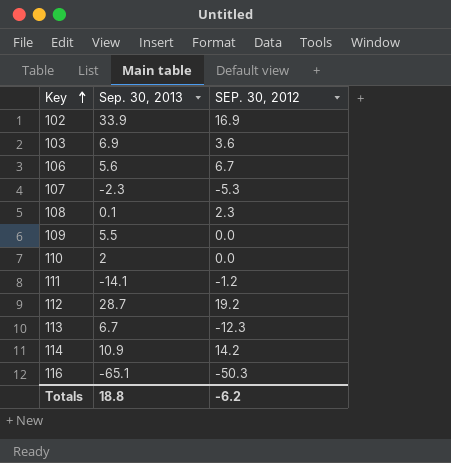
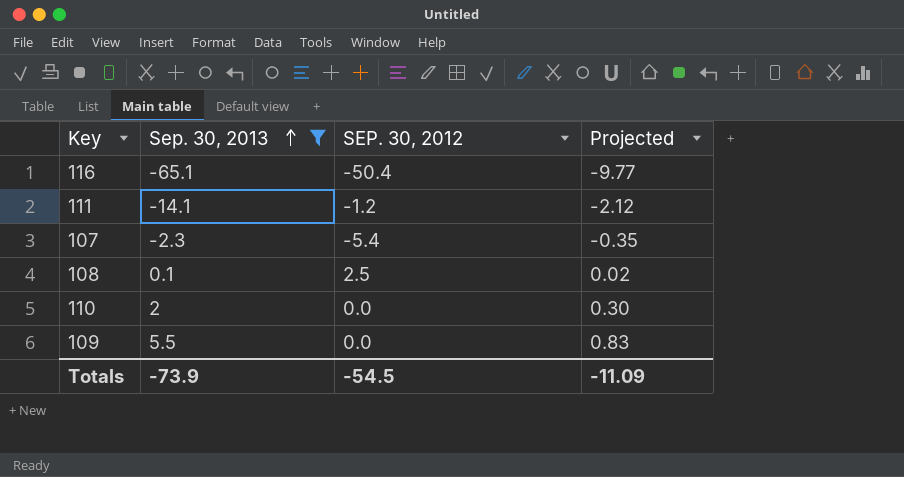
filter: none -> Sep. 30, 2013 <= 5.5
row order: Key ascending -> Sep. 30, 2013 ascending
column Projected | formula: none -> [Sep. 30, 2013] * 0.15
116 | SEP. 30, 2012: -50.3 -> -50.4
107 | SEP. 30, 2012: -5.3 -> -5.4
108 | SEP. 30, 2012: 2.3 -> 2.5
Totals | Sep. 30, 2013: 18.8 -> -73.9
Totals | SEP. 30, 2012: -6.2 -> -54.5

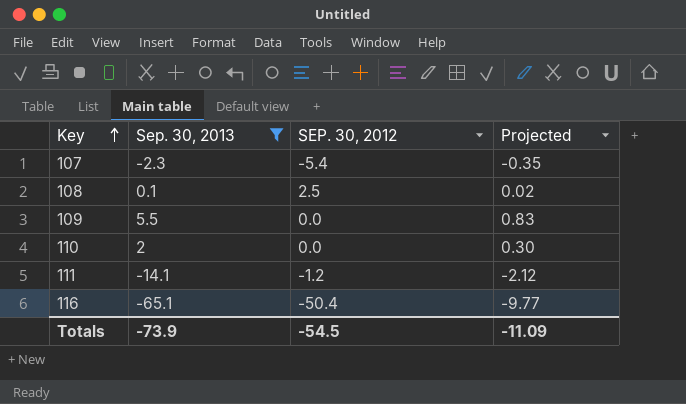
row order: Sep. 30, 2013 ascending -> Key ascending

